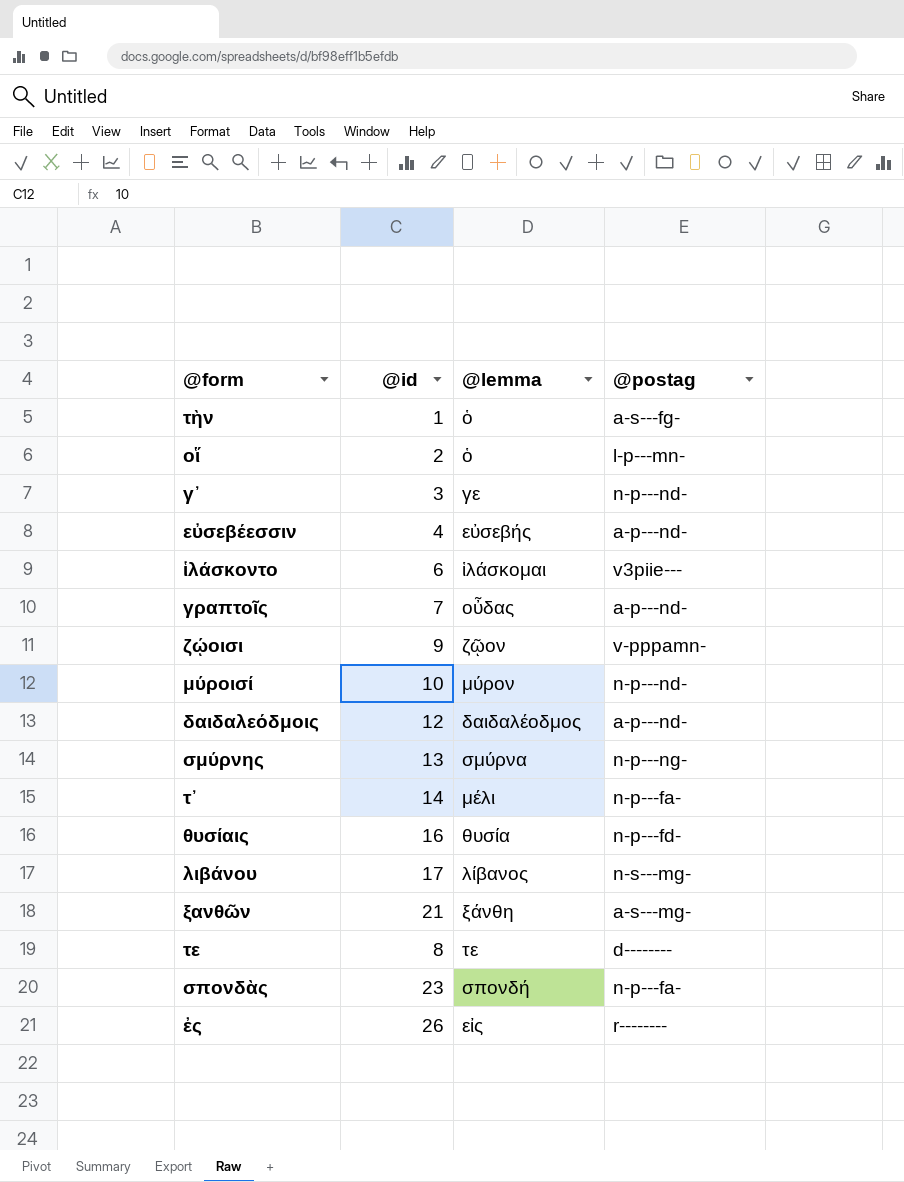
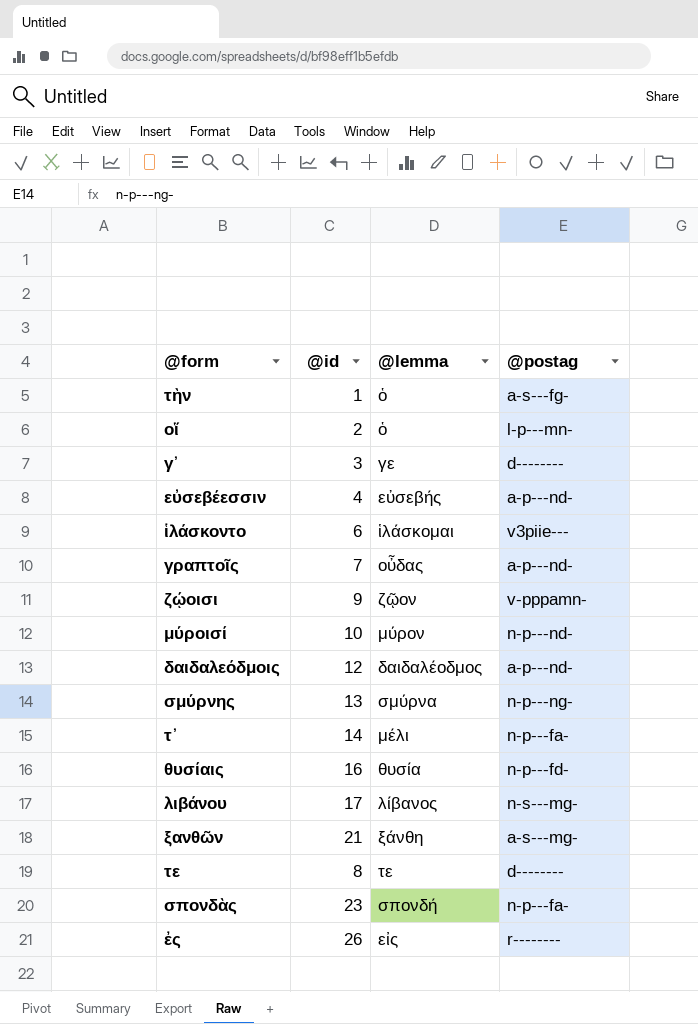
γ᾽ | @postag: n-p---nd- -> d--------

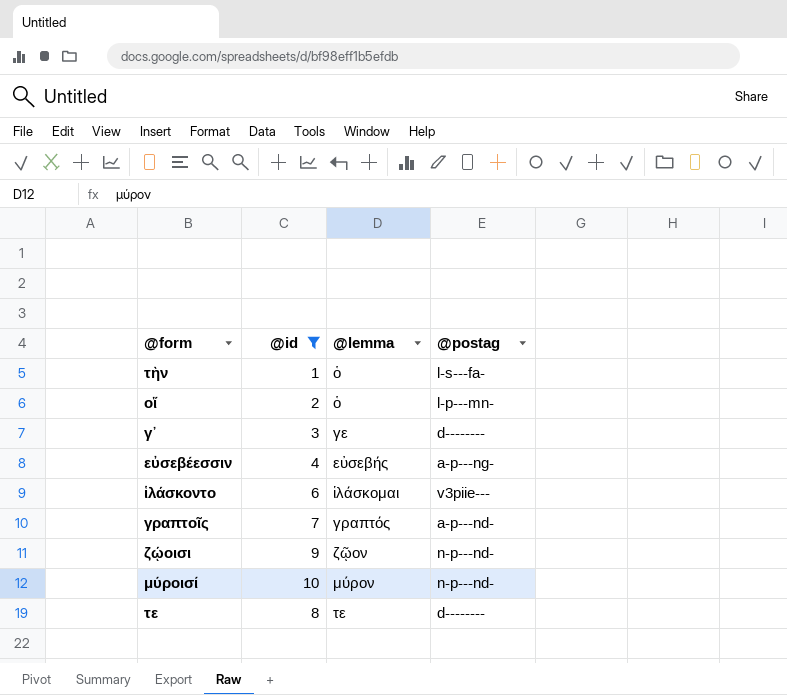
filter: none -> @id <= 10
τὴν | @postag: a-s---fg- -> l-s---fa-
εὐσεβέεσσιν | @postag: a-p---nd- -> a-p---ng-
γραπτοῖς | @lemma: οὖδας -> γραπτός
ζῴοισι | @postag: v-pppamn- -> n-p---nd-

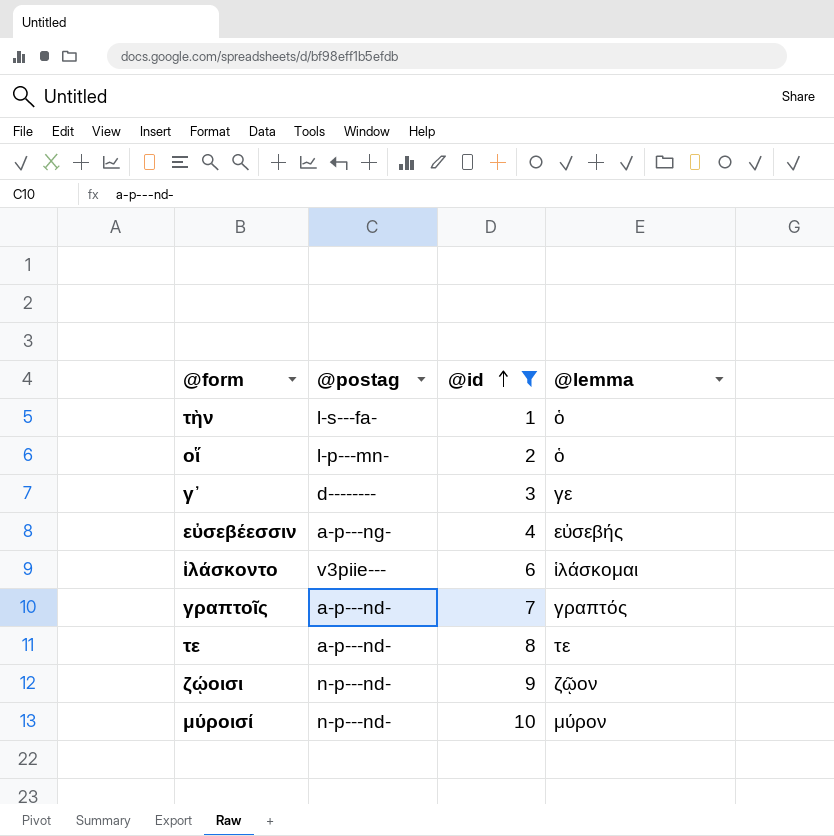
row order: none -> @id ascending
column @postag | position: 4 -> 2
τε | @postag: d-------- -> a-p---nd-

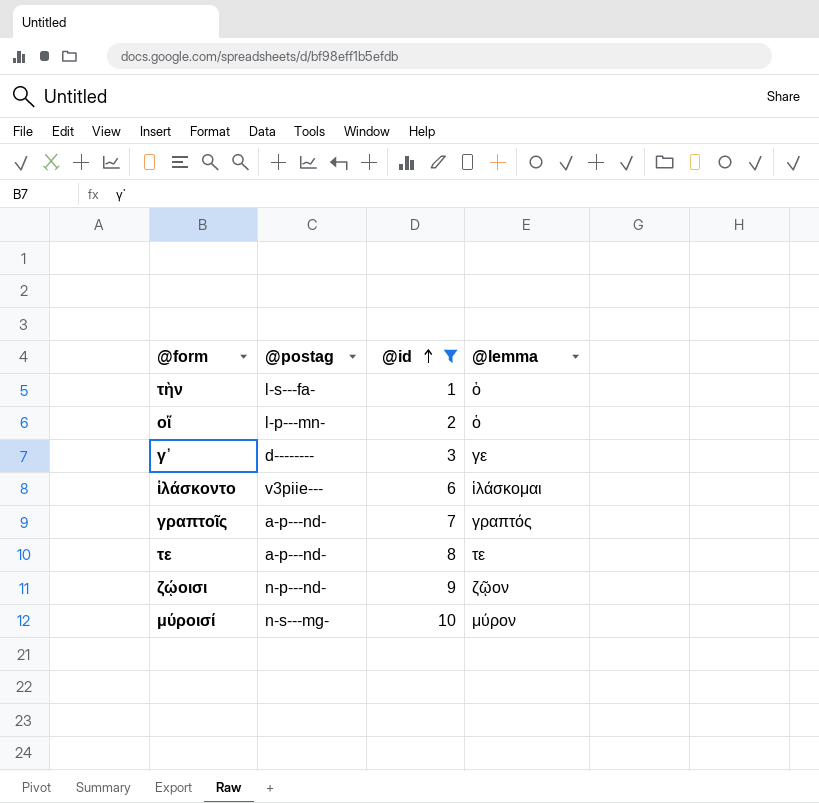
row εὐσεβέεσσιν: a-p---ng- | 4 | εὐσεβής -> none
μύροισί | @postag: n-p---nd- -> n-s---mg-

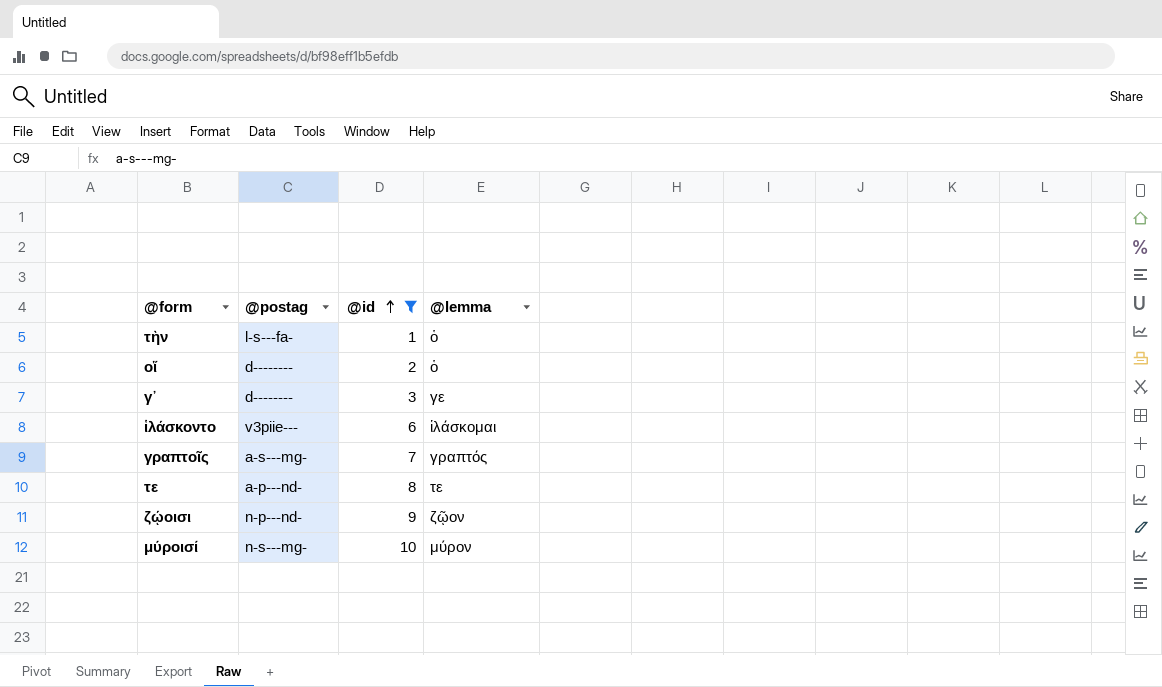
οἵ | @postag: l-p---mn- -> d--------
γραπτοῖς | @postag: a-p---nd- -> a-s---mg-

